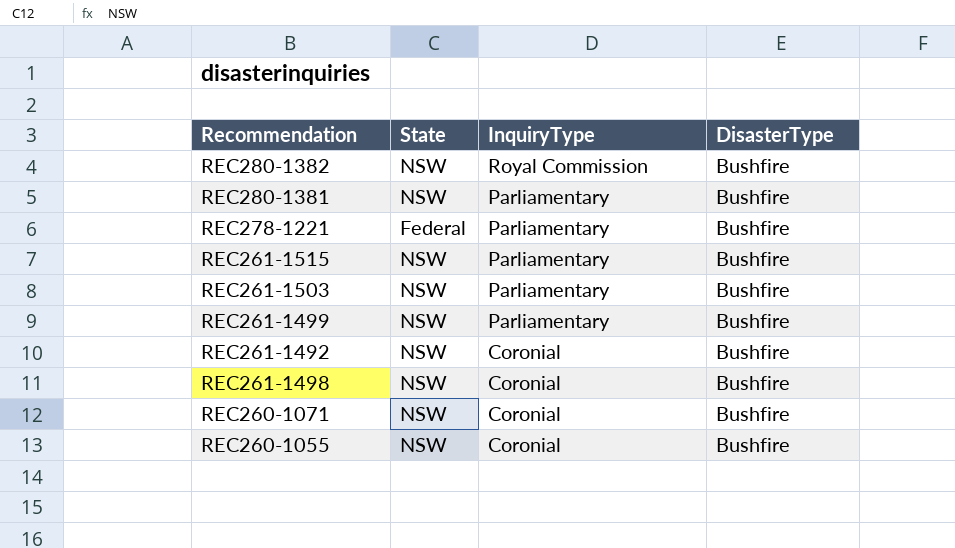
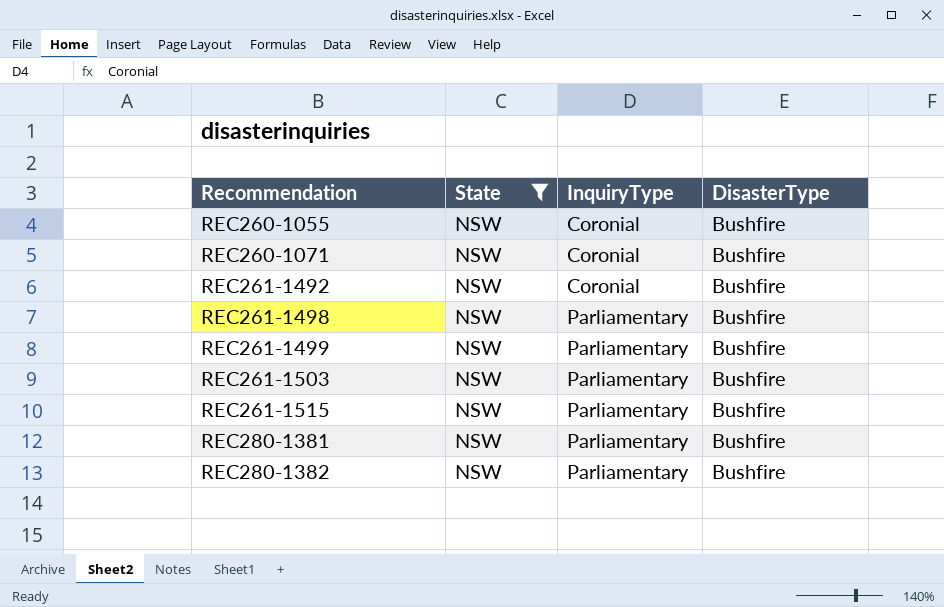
filter: none -> State = NSW
row order: InquiryType descending -> Recommendation ascending
REC261-1498 | InquiryType: Coronial -> Parliamentary
REC280-1382 | InquiryType: Royal Commission -> Parliamentary

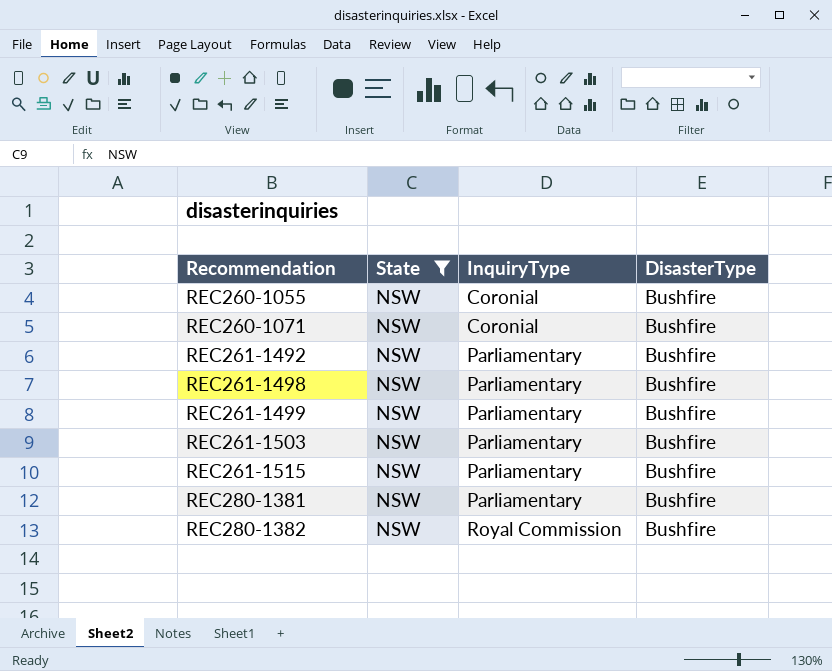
REC261-1492 | InquiryType: Coronial -> Parliamentary
REC280-1382 | InquiryType: Parliamentary -> Royal Commission

